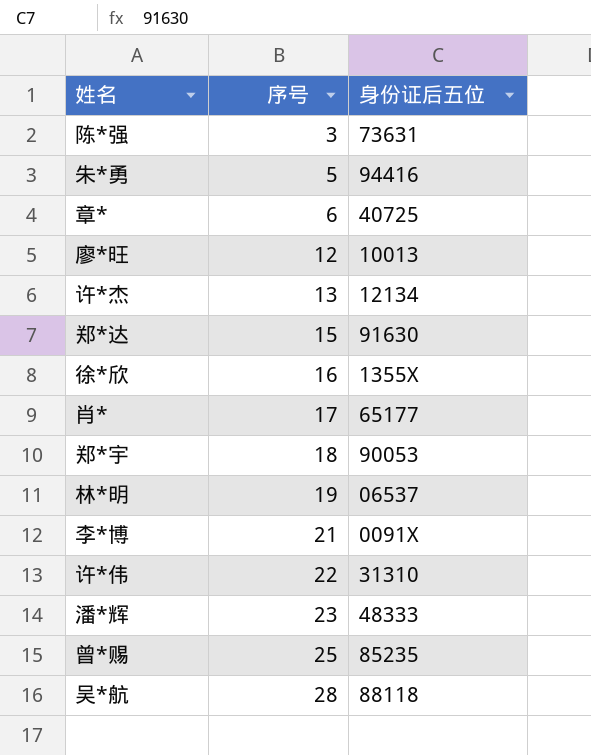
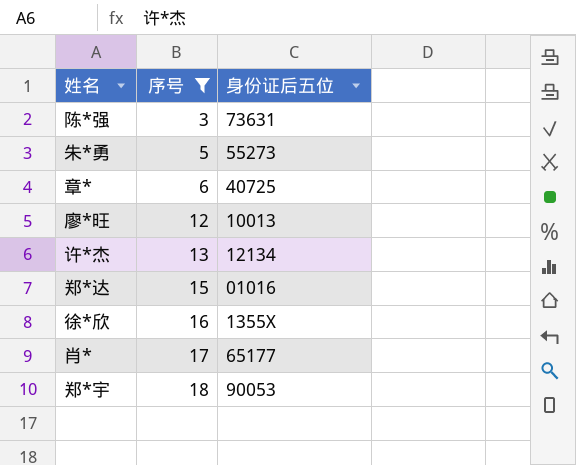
filter: none -> 序号 <= 18
朱*勇 | 身份证后五位: 94416 -> 55273
郑*达 | 身份证后五位: 91630 -> 01016

